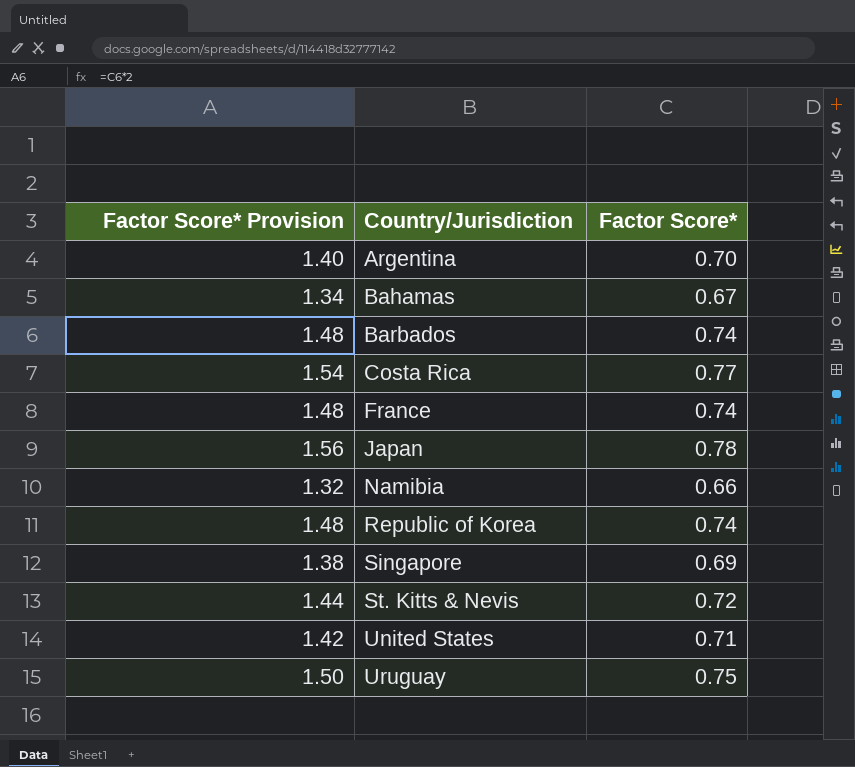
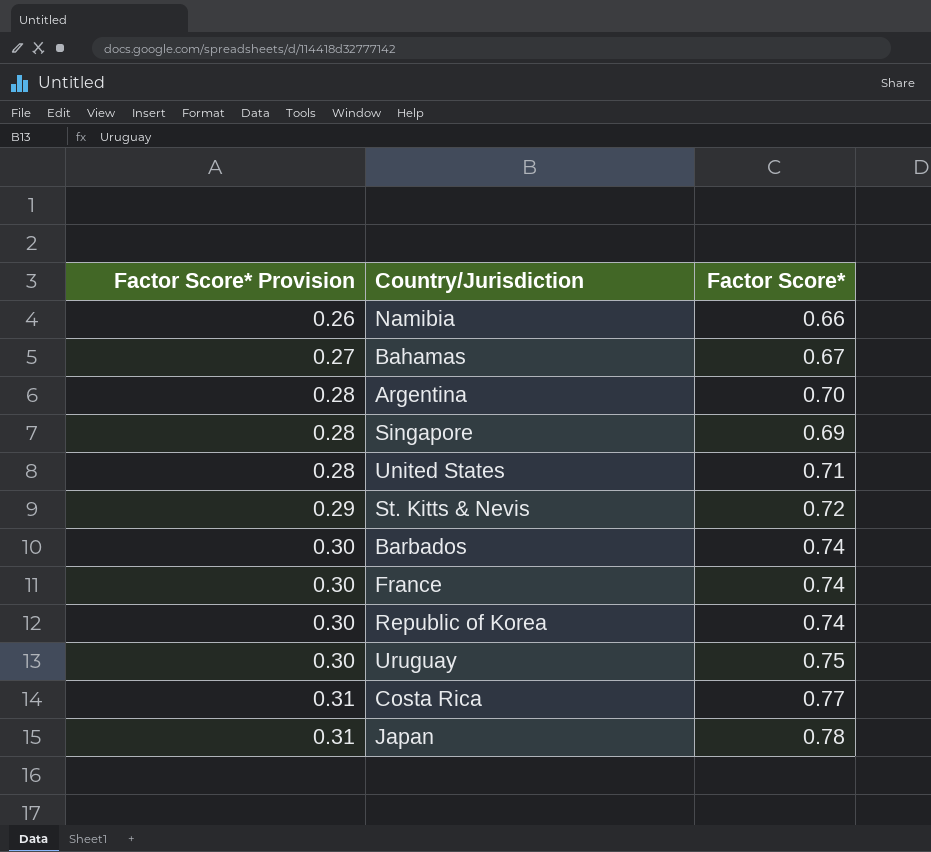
row order: Country/Jurisdiction ascending -> Factor Score* Provision ascending
column Factor Score* Provision | formula: [Factor Score*] * 2 -> [Factor Score*] * 0.4

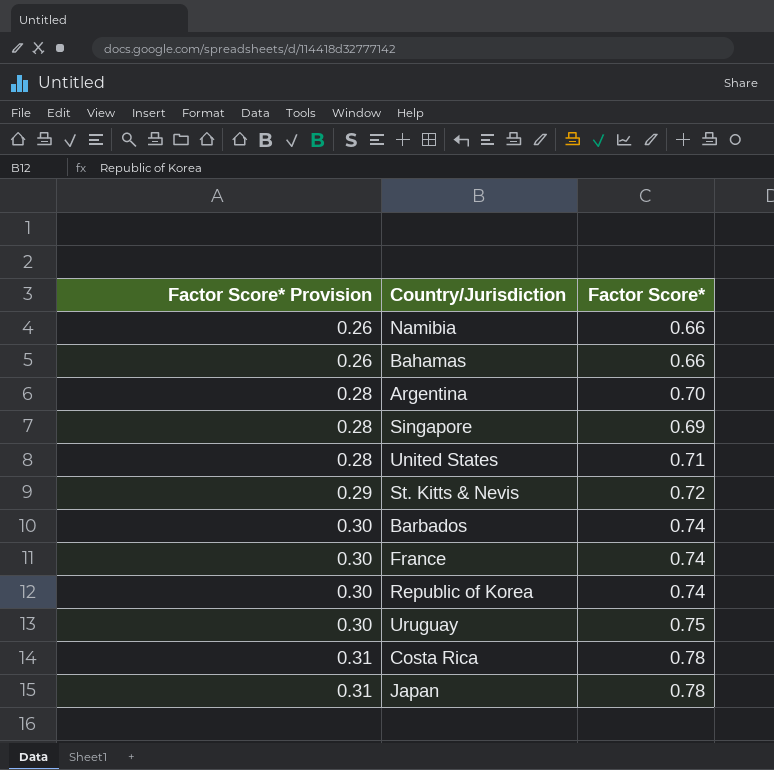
Bahamas | Factor Score* Provision: 0.27 -> 0.26
Bahamas | Factor Score*: 0.67 -> 0.66
Costa Rica | Factor Score*: 0.77 -> 0.78

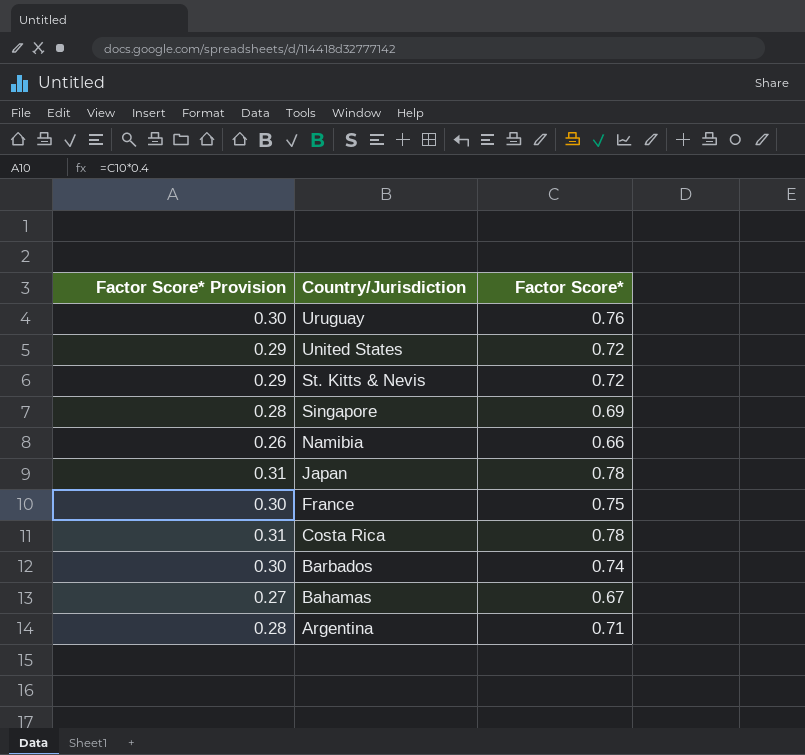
row order: Factor Score* Provision ascending -> Country/Jurisdiction descending
row Republic of Korea: 0.30 | 0.74 -> none
Uruguay | Factor Score*: 0.75 -> 0.76
United States | Factor Score* Provision: 0.28 -> 0.29
United States | Factor Score*: 0.71 -> 0.72
France | Factor Score*: 0.74 -> 0.75
Bahamas | Factor Score* Provision: 0.26 -> 0.27
Bahamas | Factor Score*: 0.66 -> 0.67
Argentina | Factor Score*: 0.70 -> 0.71

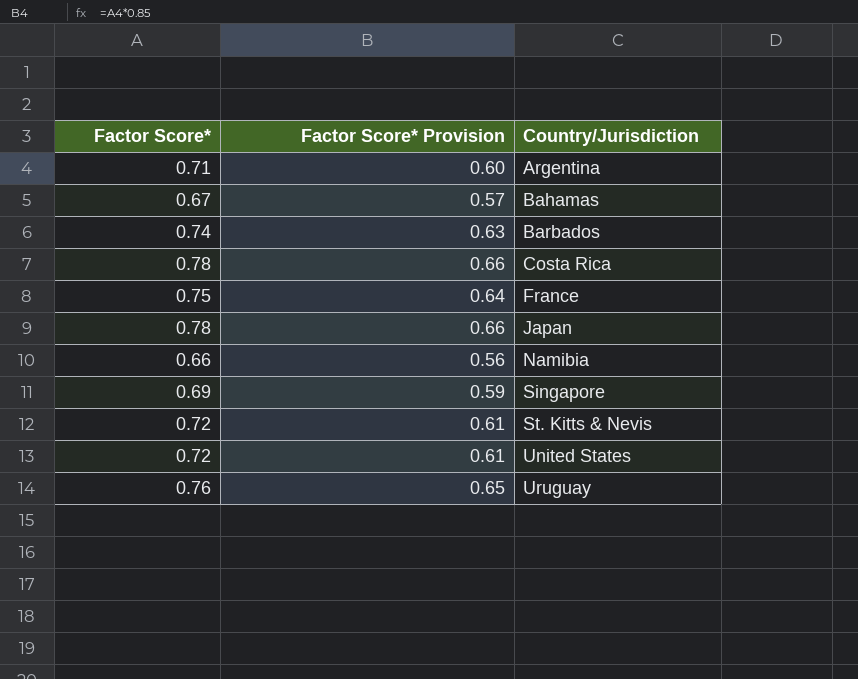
row order: Country/Jurisdiction descending -> Country/Jurisdiction ascending
column Factor Score* | position: 3 -> 1
column Factor Score* Provision | formula: [Factor Score*] * 0.4 -> [Factor Score*] * 0.85

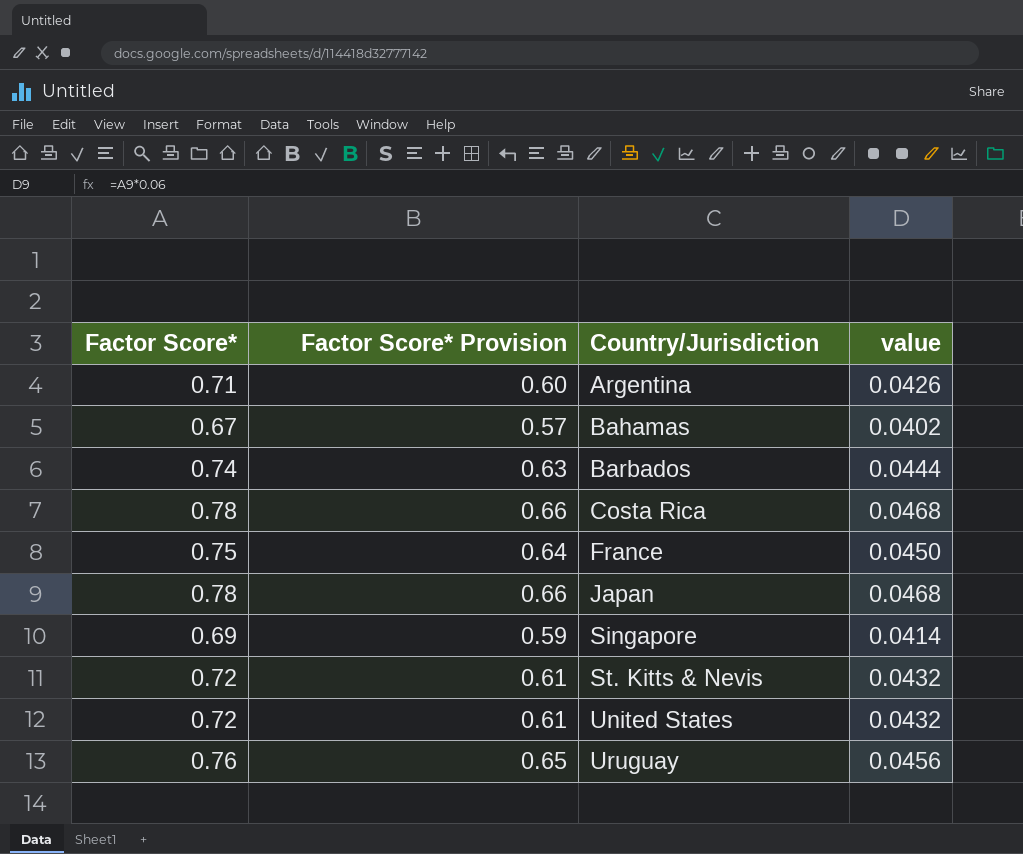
column value | formula: none -> [Factor Score*] * 0.06
row Namibia: 0.66 | 0.56 -> none

